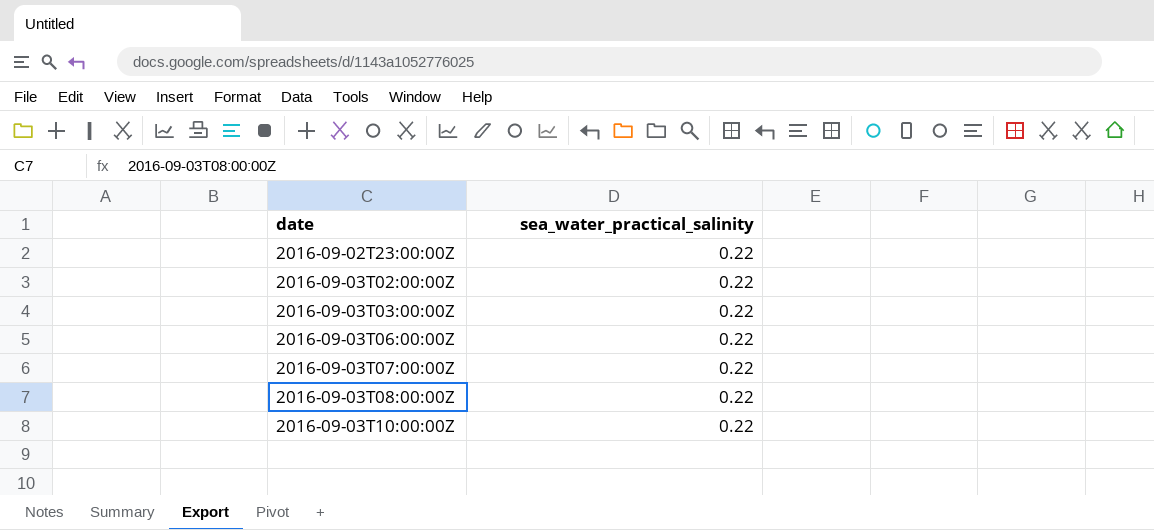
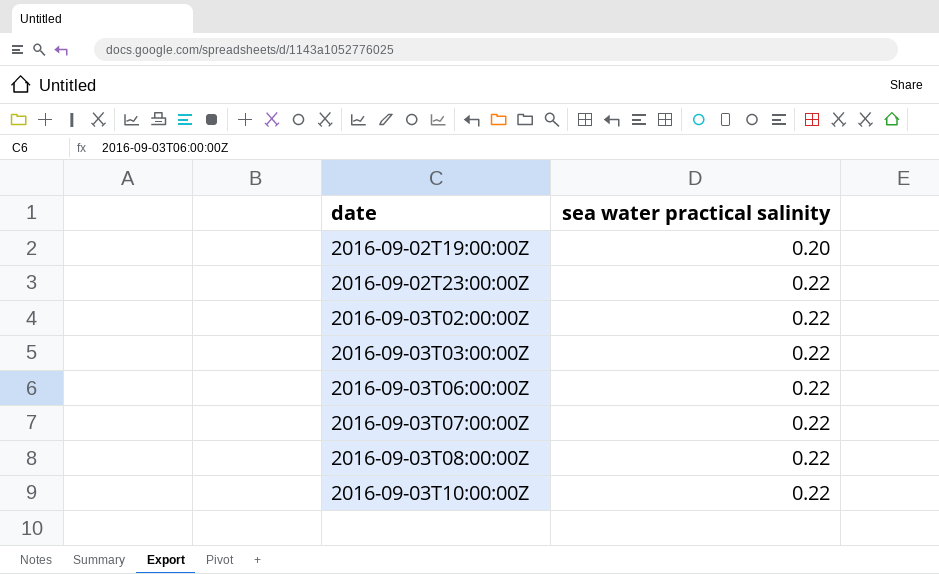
column name: sea_water_practical_salinity -> sea water practical salinity
row 2016-09-02T19:00:00Z: none -> 0.20

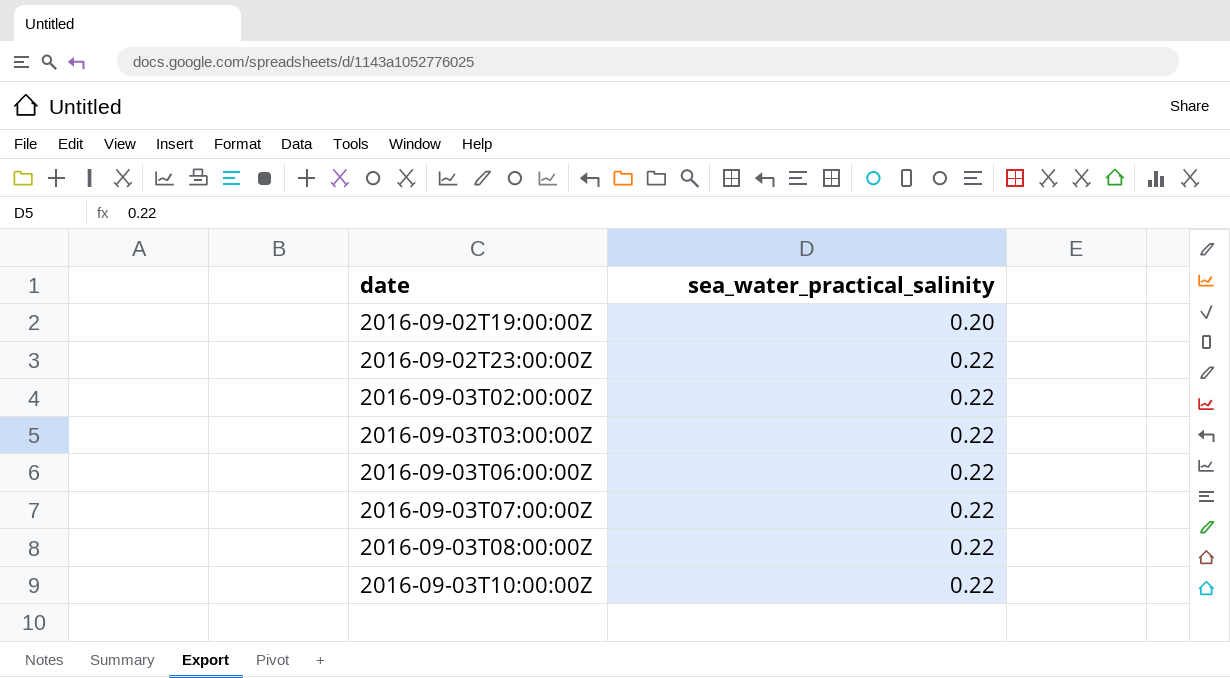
column name: sea water practical salinity -> sea_water_practical_salinity

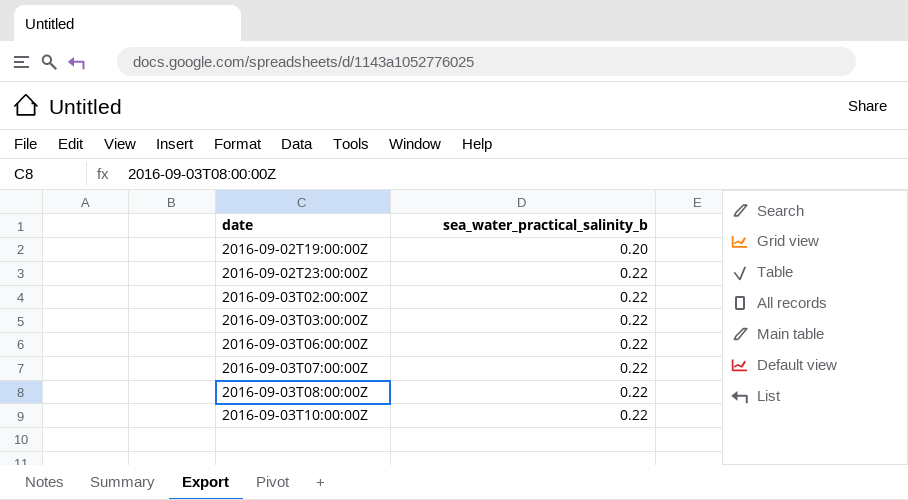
column name: sea_water_practical_salinity -> sea_water_practical_salinity_b

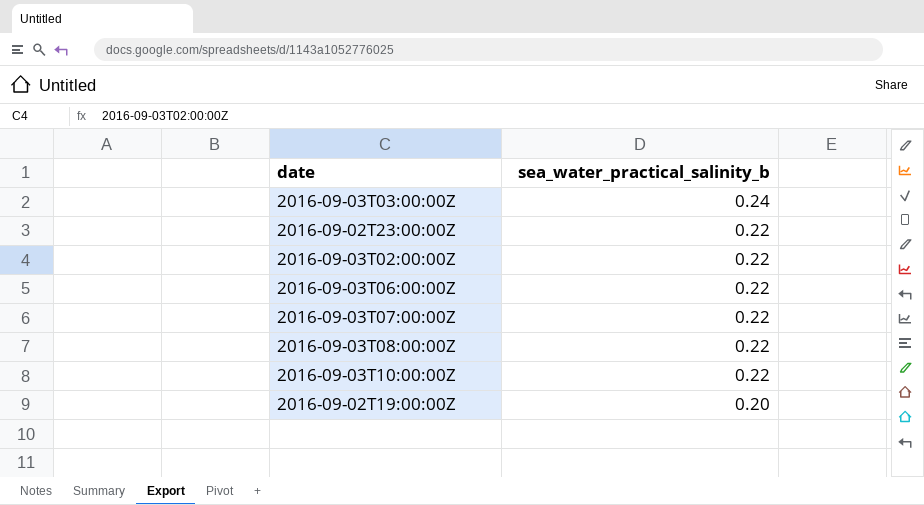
row order: date ascending -> sea_water_practical_salinity_b descending
2016-09-03T03:00:00Z | sea_water_practical_salinity_b: 0.22 -> 0.24

